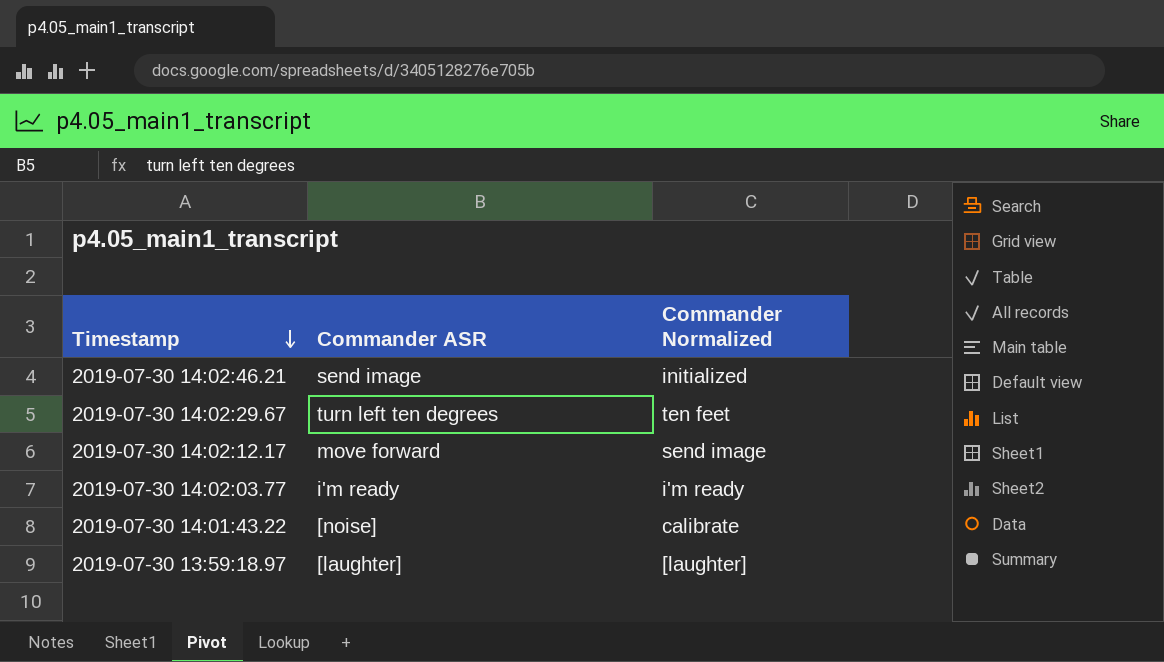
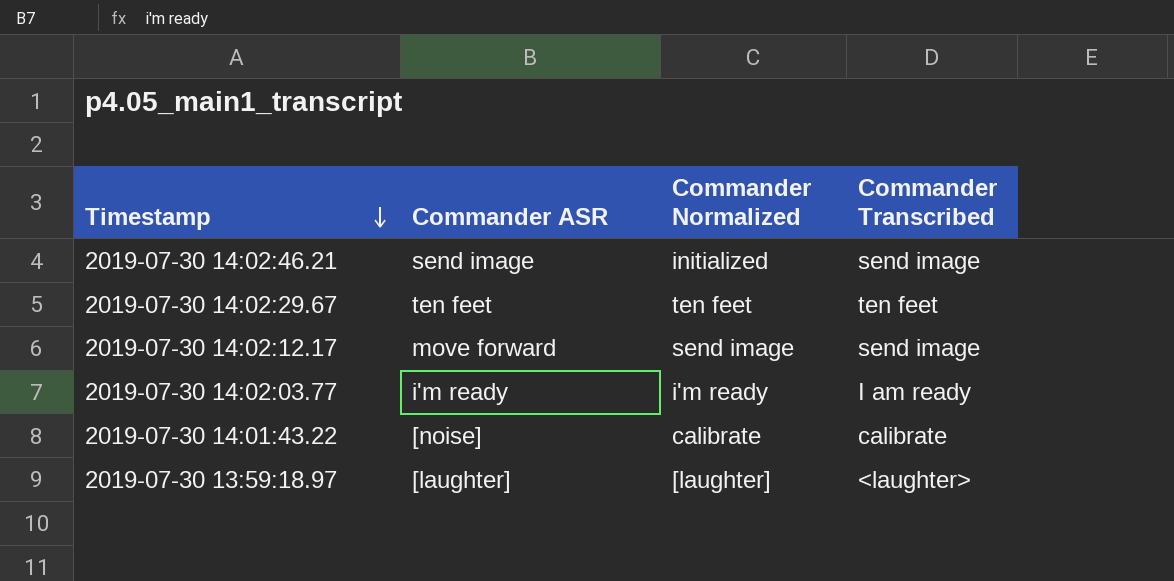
column Commander Transcribed | position: none -> 4
2019-07-30 14:02:29.67 | Commander ASR: turn left ten degrees -> ten feet

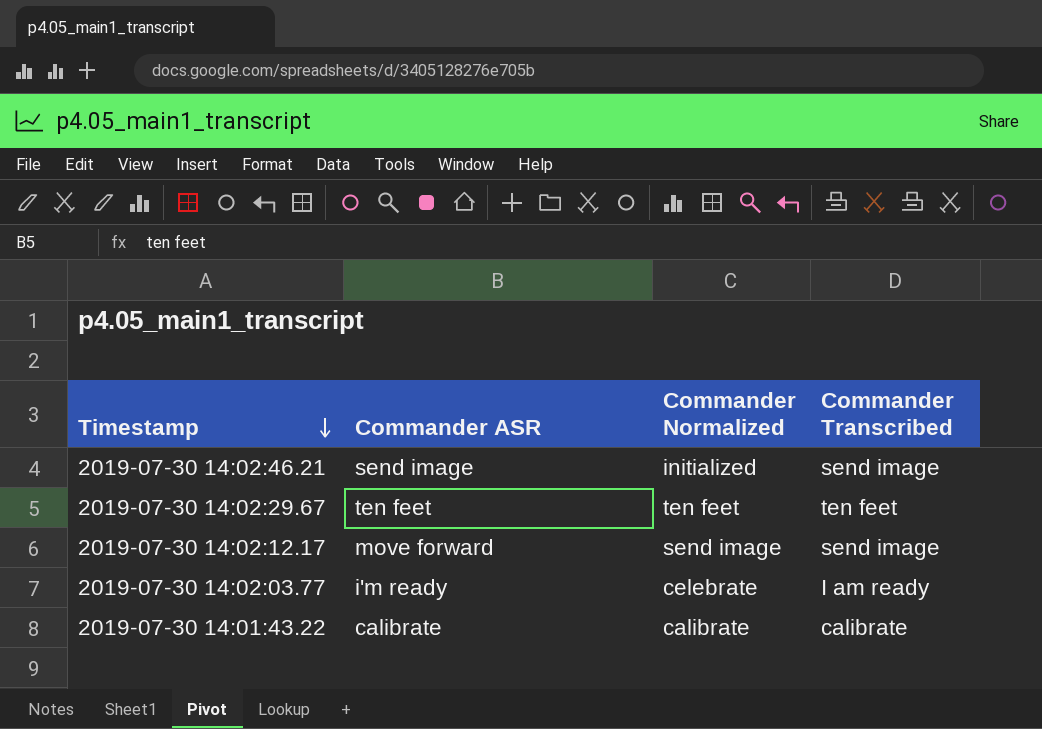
row 2019-07-30 13:59:18.97: [laughter] | [laughter] | <laughter> -> none
2019-07-30 14:02:03.77 | Commander Normalized: i'm ready -> celebrate
2019-07-30 14:01:43.22 | Commander ASR: [noise] -> calibrate

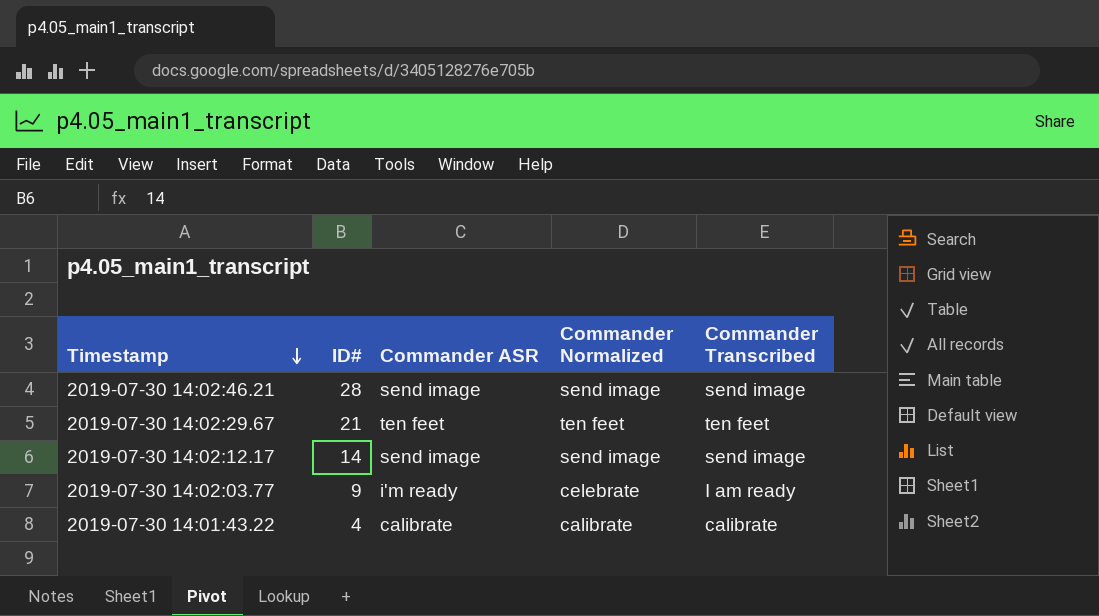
column ID# | position: none -> 2
2019-07-30 14:02:46.21 | Commander Normalized: initialized -> send image
2019-07-30 14:02:12.17 | Commander ASR: move forward -> send image

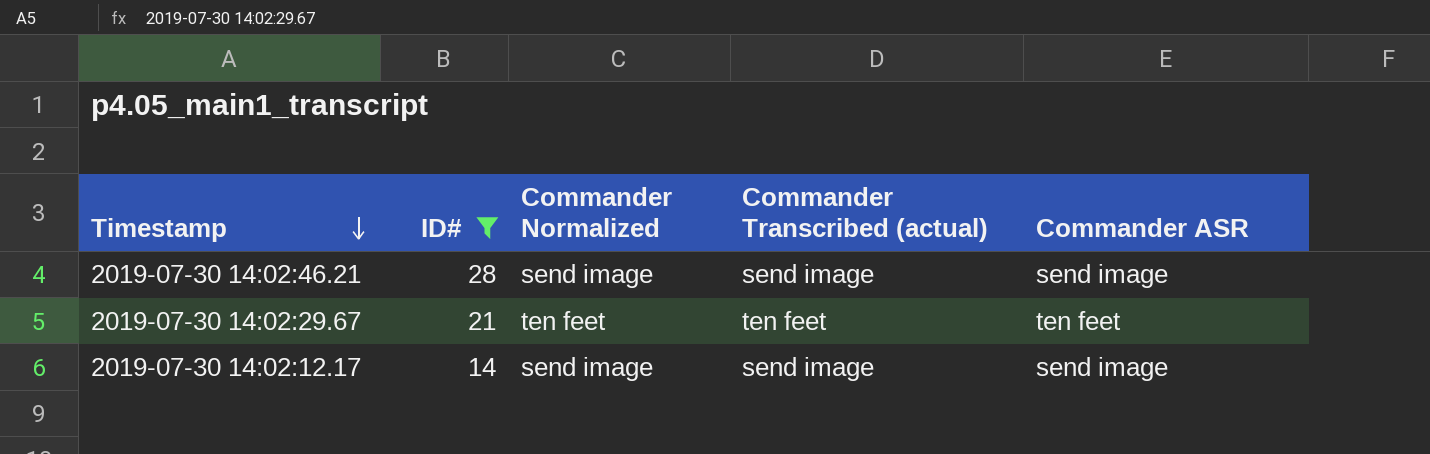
filter: none -> ID# >= 14
column name: Commander Transcribed -> Commander Transcribed (actual)
column Commander ASR | position: 3 -> 5

